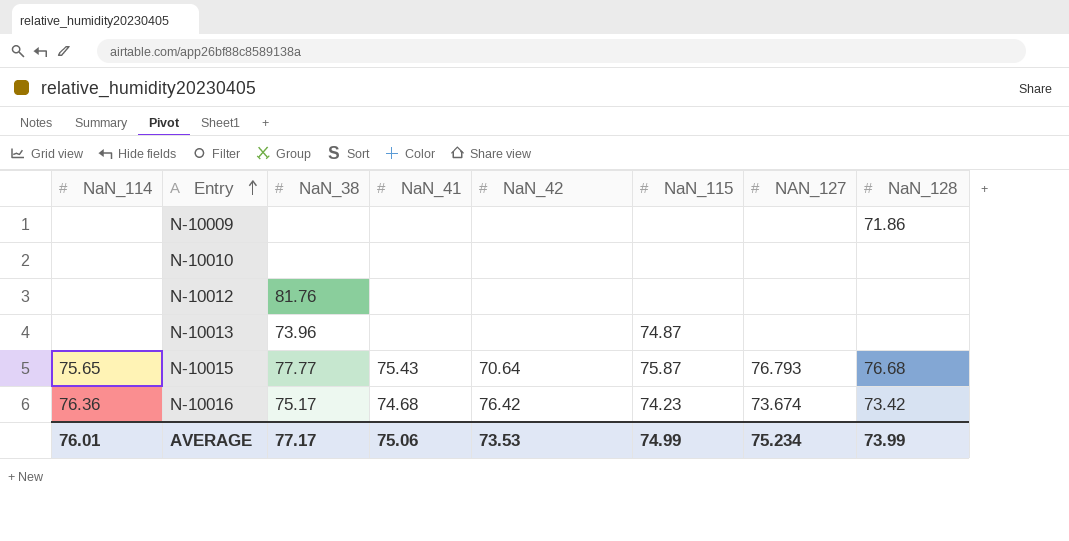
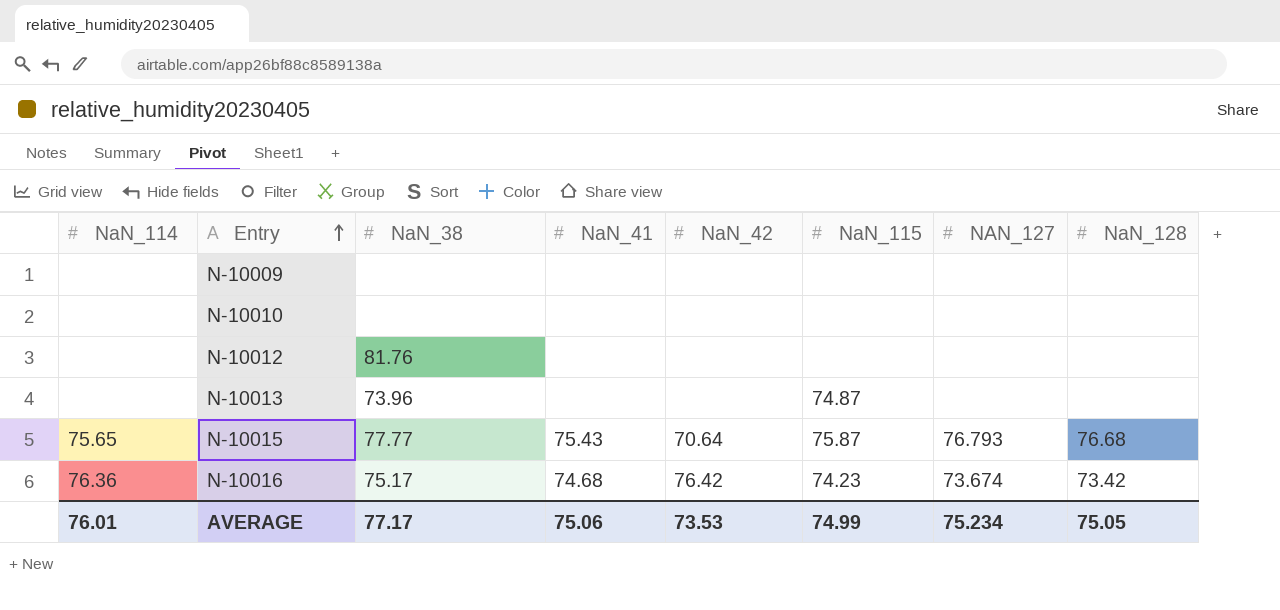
N-10009 | NaN_128: 71.86 -> none
AVERAGE | NaN_128: 73.99 -> 75.05

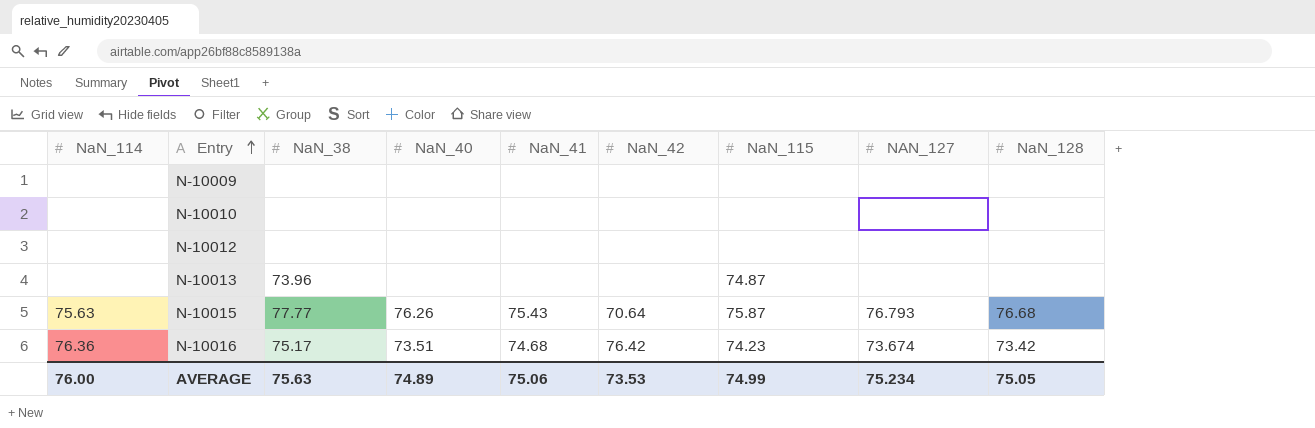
column NaN_40 | position: none -> 4
N-10012 | NaN_38: 81.76 -> none
N-10015 | NaN_114: 75.65 -> 75.63
AVERAGE | NaN_114: 76.01 -> 76.00
AVERAGE | NaN_38: 77.17 -> 75.63

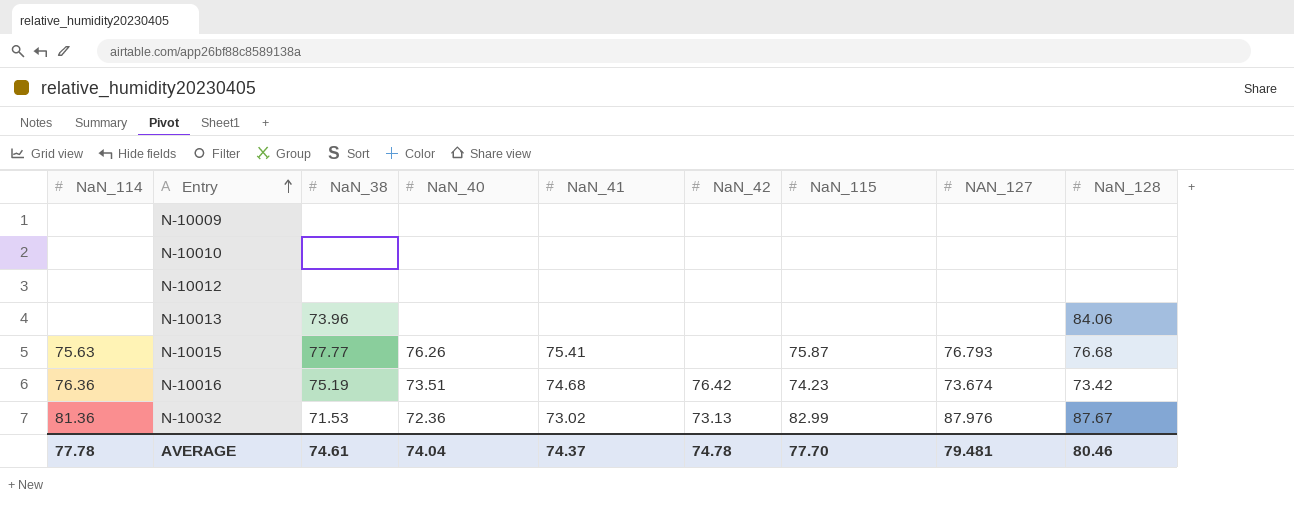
N-10013 | NaN_115: 74.87 -> none
N-10013 | NaN_128: none -> 84.06
N-10015 | NaN_41: 75.43 -> 75.41
N-10015 | NaN_42: 70.64 -> none
N-10016 | NaN_38: 75.17 -> 75.19
row N-10032: none -> 81.36 | 71.53 | 72.36 | 73.02 | 73.13 | 82.99 | 87.976 | 87.67
AVERAGE | NaN_114: 76.00 -> 77.78
AVERAGE | NaN_38: 75.63 -> 74.61
AVERAGE | NaN_40: 74.89 -> 74.04
AVERAGE | NaN_41: 75.06 -> 74.37
AVERAGE | NaN_42: 73.53 -> 74.78
AVERAGE | NaN_115: 74.99 -> 77.70
AVERAGE | NAN_127: 75.234 -> 79.481
AVERAGE | NaN_128: 75.05 -> 80.46

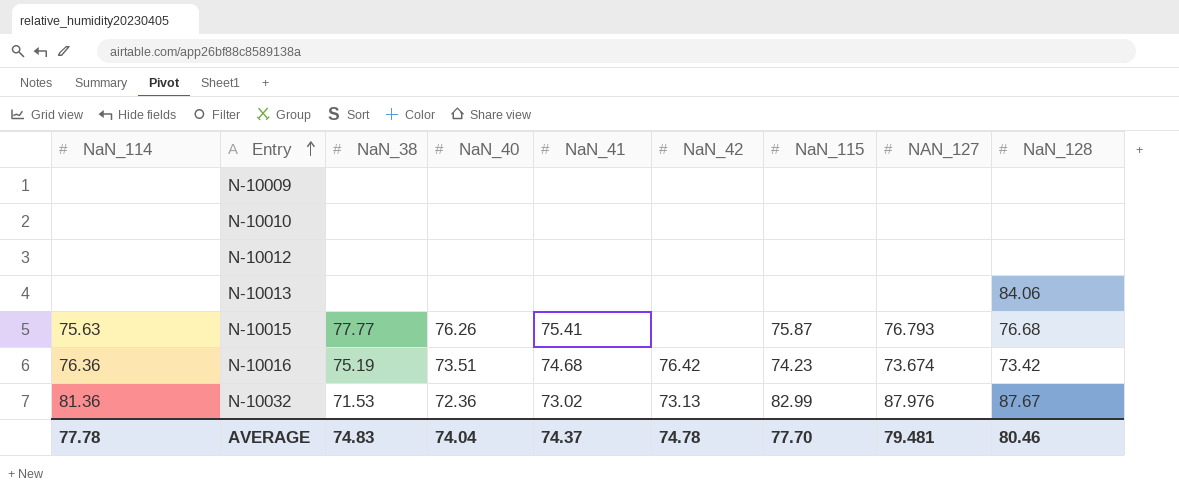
N-10013 | NaN_38: 73.96 -> none
AVERAGE | NaN_38: 74.61 -> 74.83

